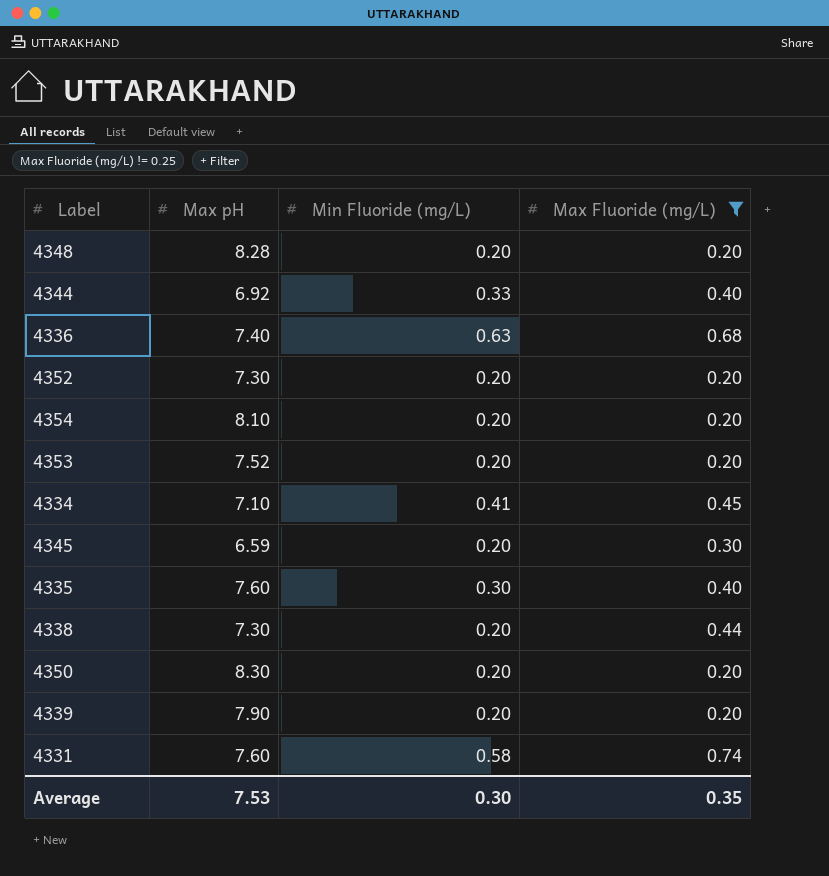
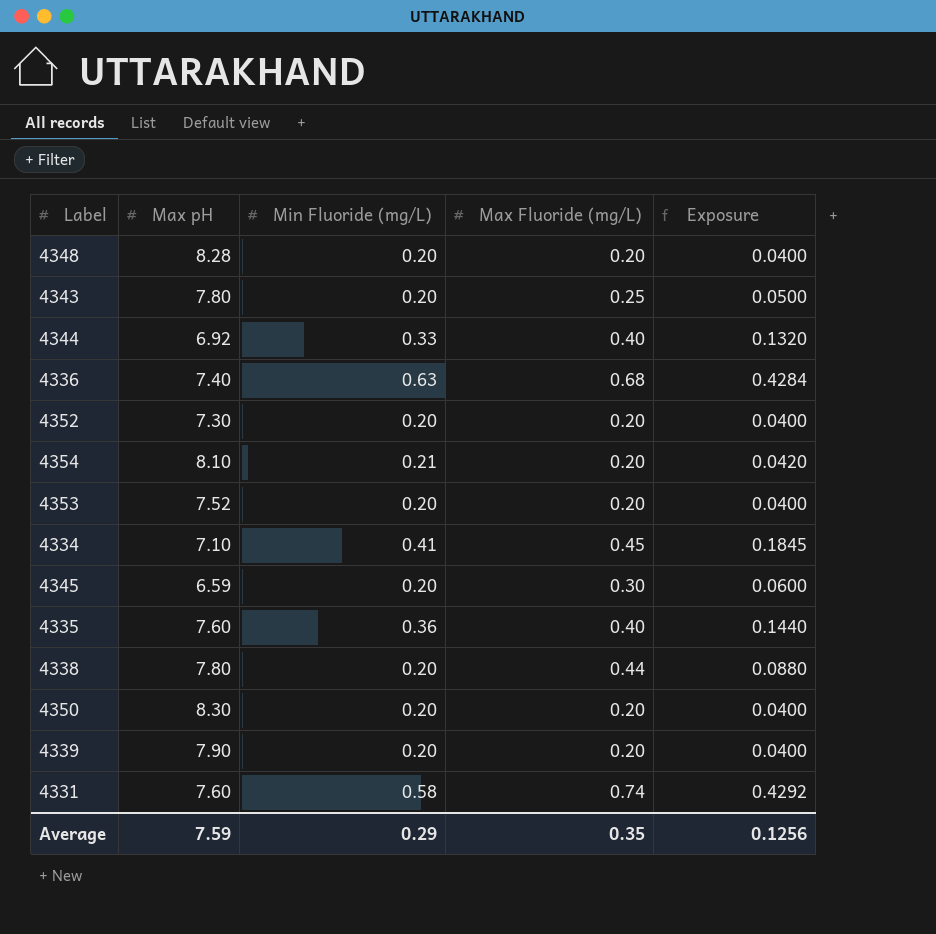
filter: Max Fluoride (mg/L) != 0.25 -> none
column Exposure | formula: none -> [Min Fluoride (mg/L)] * [Max Fluoride (mg/L)]
4354 | Min Fluoride (mg/L): 0.20 -> 0.21
4335 | Min Fluoride (mg/L): 0.30 -> 0.36
4338 | Max pH: 7.30 -> 7.80
Average | Max pH: 7.53 -> 7.59
Average | Min Fluoride (mg/L): 0.30 -> 0.29

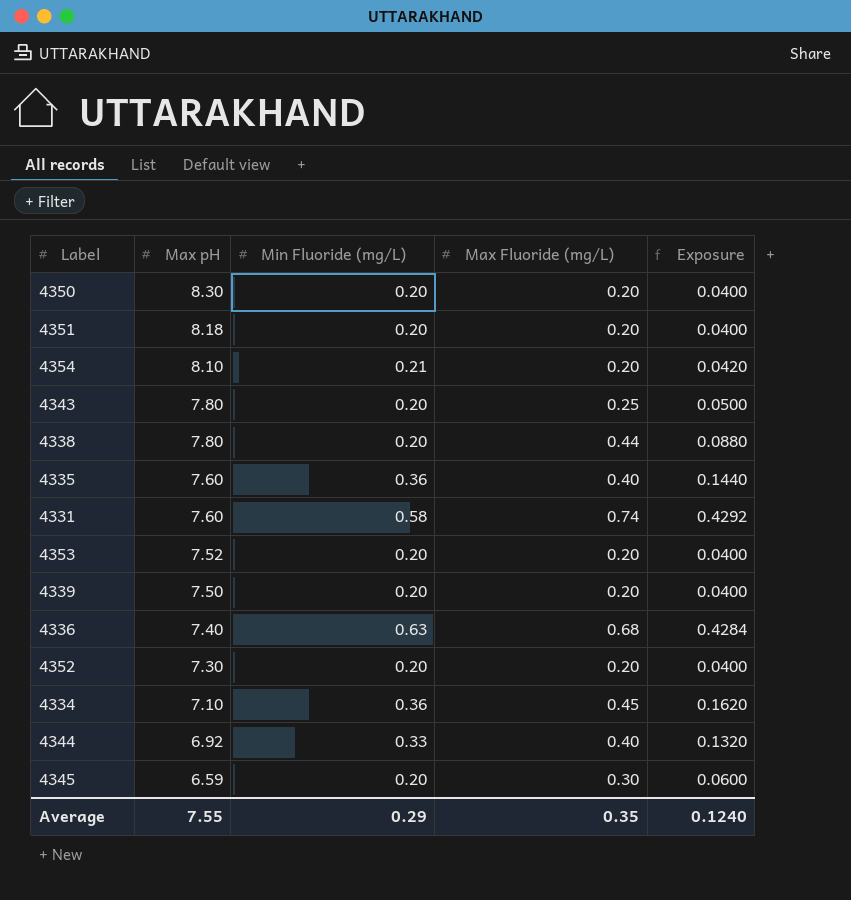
row order: none -> Max pH descending
row 4348: 8.28 | 0.20 | 0.20 | 0.0400 -> none
row 4351: none -> 8.18 | 0.20 | 0.20 | 0.0400
4339 | Max pH: 7.90 -> 7.50
4334 | Min Fluoride (mg/L): 0.41 -> 0.36
4334 | Exposure: 0.1845 -> 0.1620
Average | Max pH: 7.59 -> 7.55
Average | Exposure: 0.1256 -> 0.1240

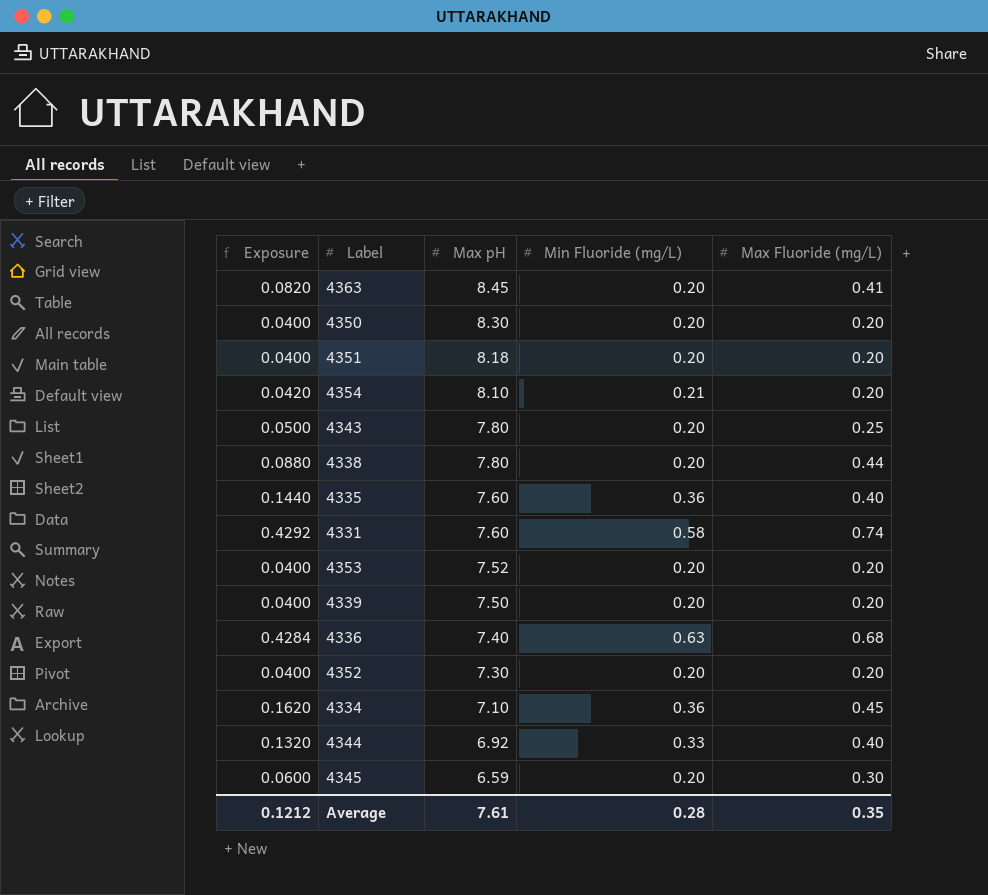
column Exposure | position: 5 -> 1
row 4363: none -> 0.0820 | 8.45 | 0.20 | 0.41
Average | Exposure: 0.1240 -> 0.1212
Average | Max pH: 7.55 -> 7.61
Average | Min Fluoride (mg/L): 0.29 -> 0.28

